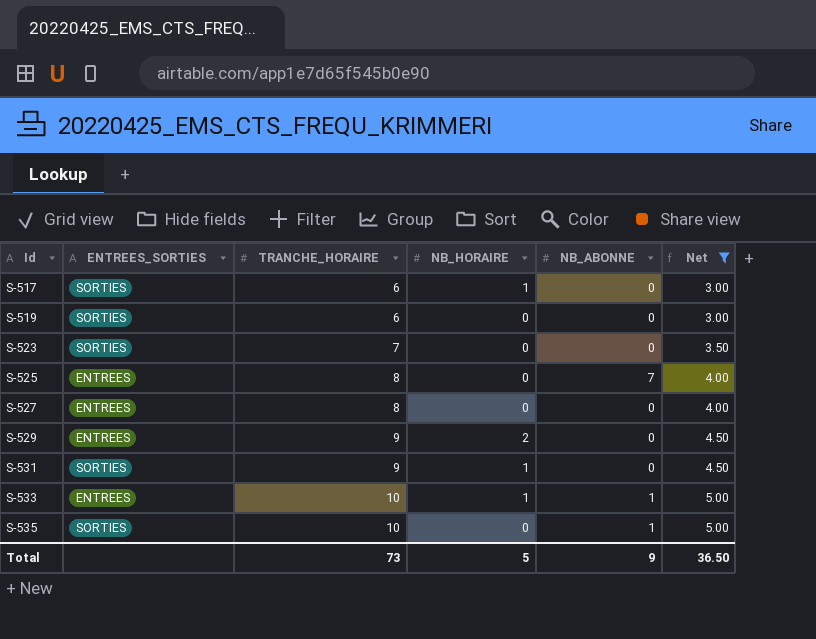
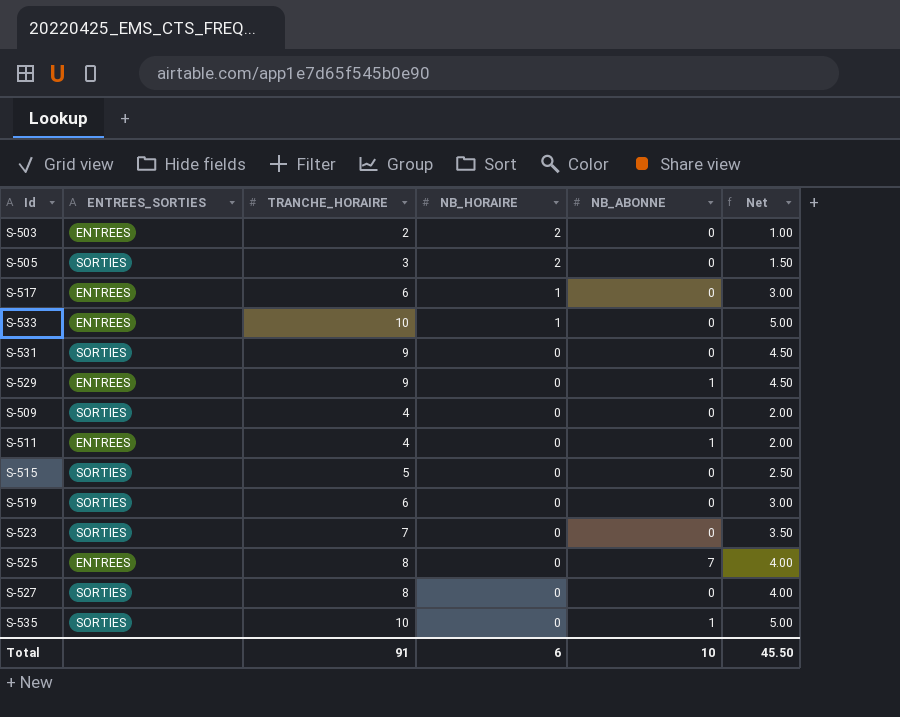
filter: Net >= 3.00 -> none
row order: Id ascending -> NB_HORAIRE descending
S-517 | ENTREES_SORTIES: SORTIES -> ENTREES
S-533 | NB_ABONNE: 1 -> 0
S-531 | NB_HORAIRE: 1 -> 0
S-529 | NB_HORAIRE: 2 -> 0
S-529 | NB_ABONNE: 0 -> 1
S-527 | ENTREES_SORTIES: ENTREES -> SORTIES
Total | TRANCHE_HORAIRE: 73 -> 91
Total | NB_HORAIRE: 5 -> 6
Total | NB_ABONNE: 9 -> 10
Total | Net: 36.50 -> 45.50

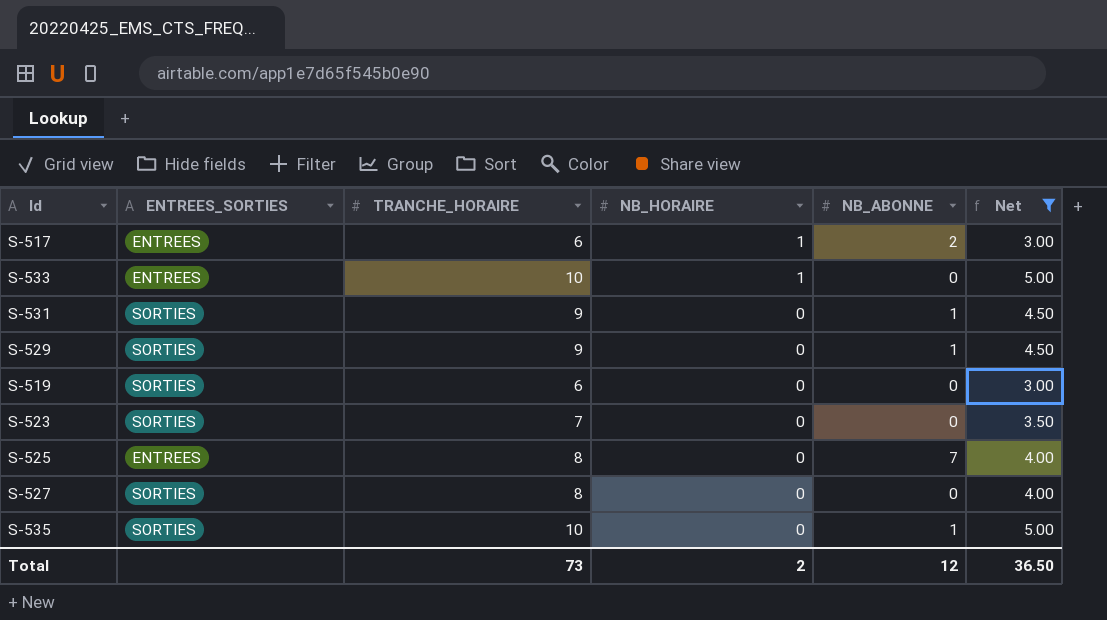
filter: none -> Net >= 3.00
S-517 | NB_ABONNE: 0 -> 2
S-531 | NB_ABONNE: 0 -> 1
S-529 | ENTREES_SORTIES: ENTREES -> SORTIES
Total | TRANCHE_HORAIRE: 91 -> 73
Total | NB_HORAIRE: 6 -> 2
Total | NB_ABONNE: 10 -> 12
Total | Net: 45.50 -> 36.50

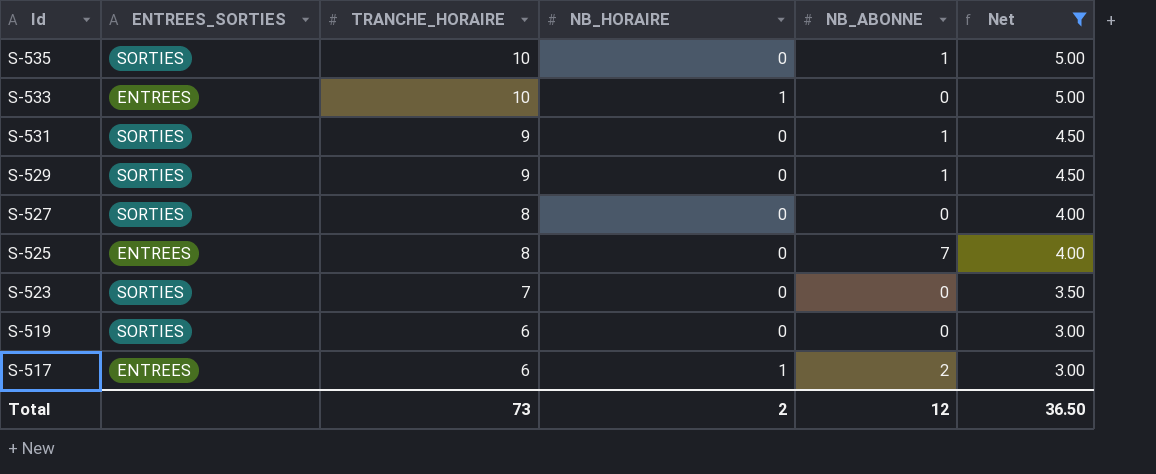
row order: NB_HORAIRE descending -> Id descending

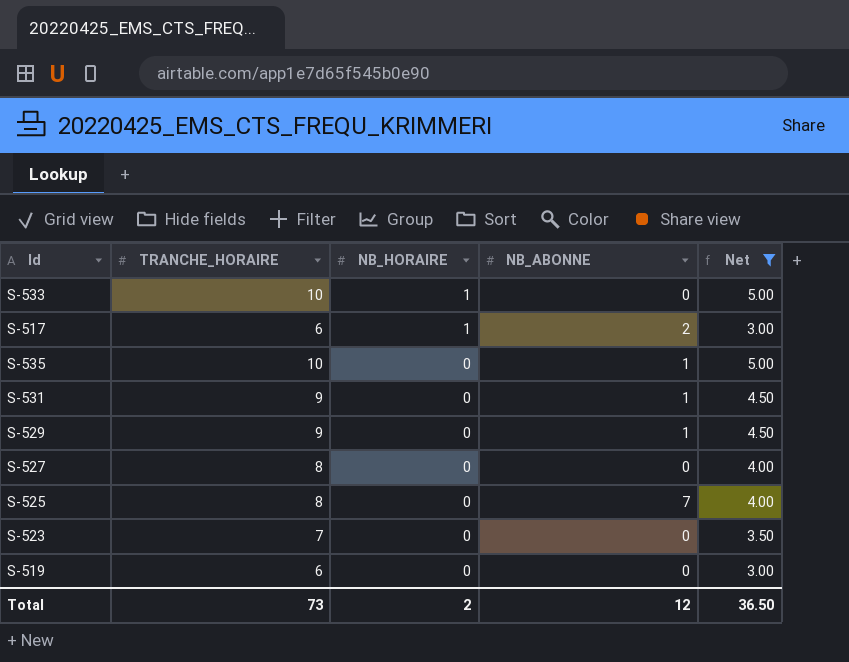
row order: Id descending -> NB_HORAIRE descending
column ENTREES_SORTIES | position: 2 -> none

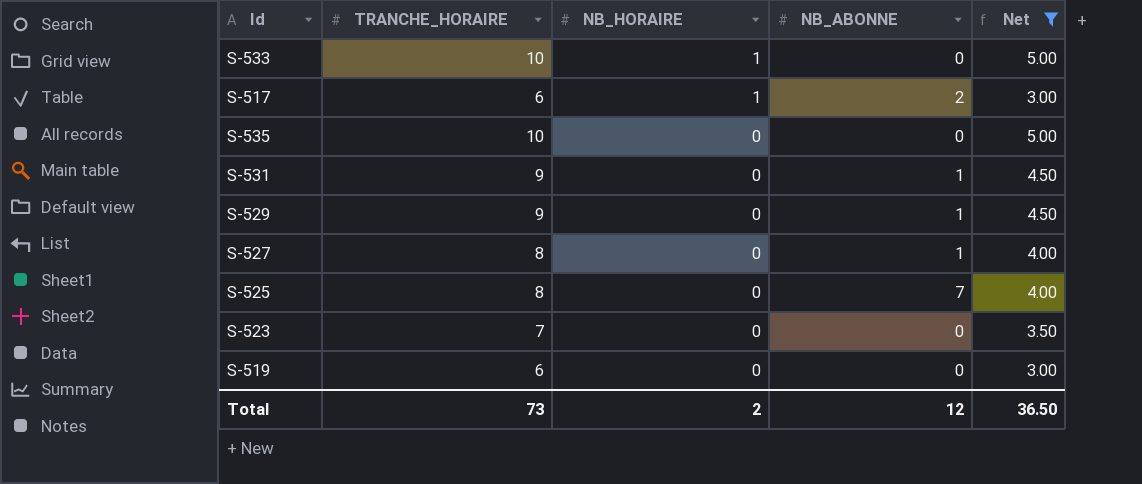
S-535 | NB_ABONNE: 1 -> 0
S-527 | NB_ABONNE: 0 -> 1

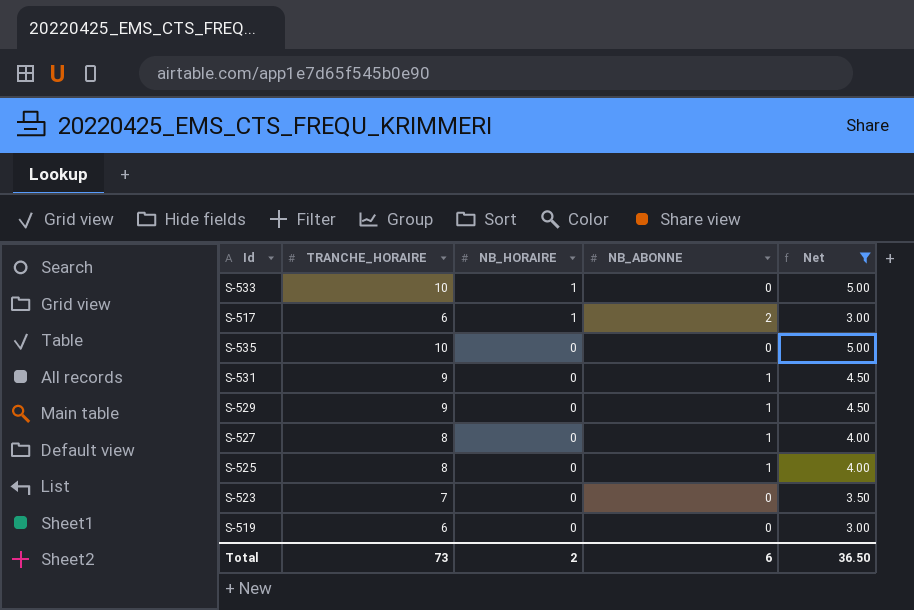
S-525 | NB_ABONNE: 7 -> 1
Total | NB_ABONNE: 12 -> 6

